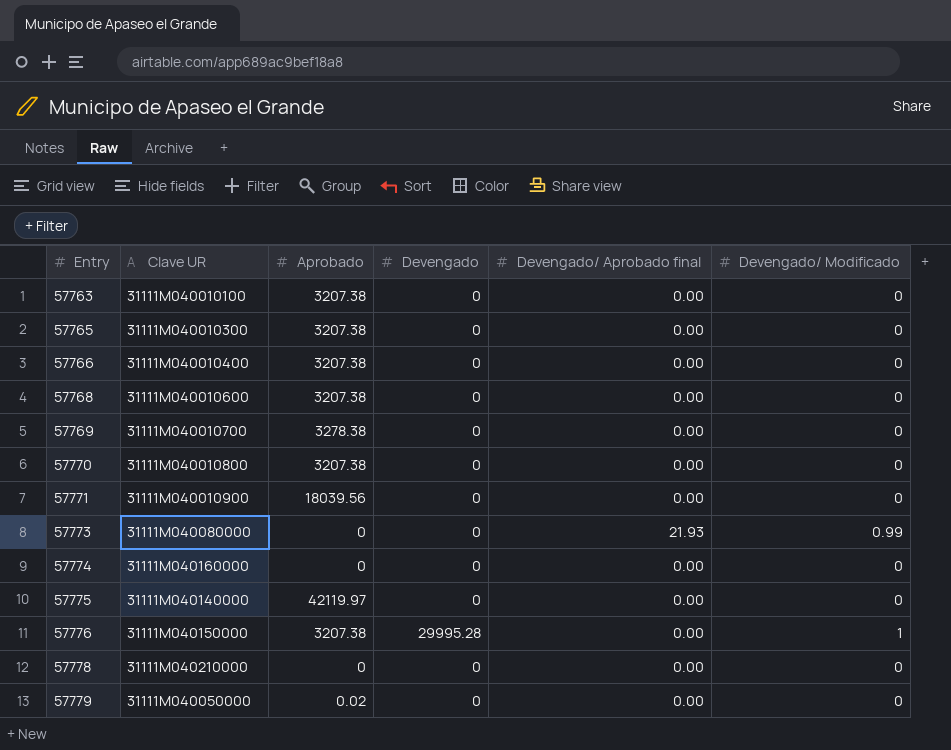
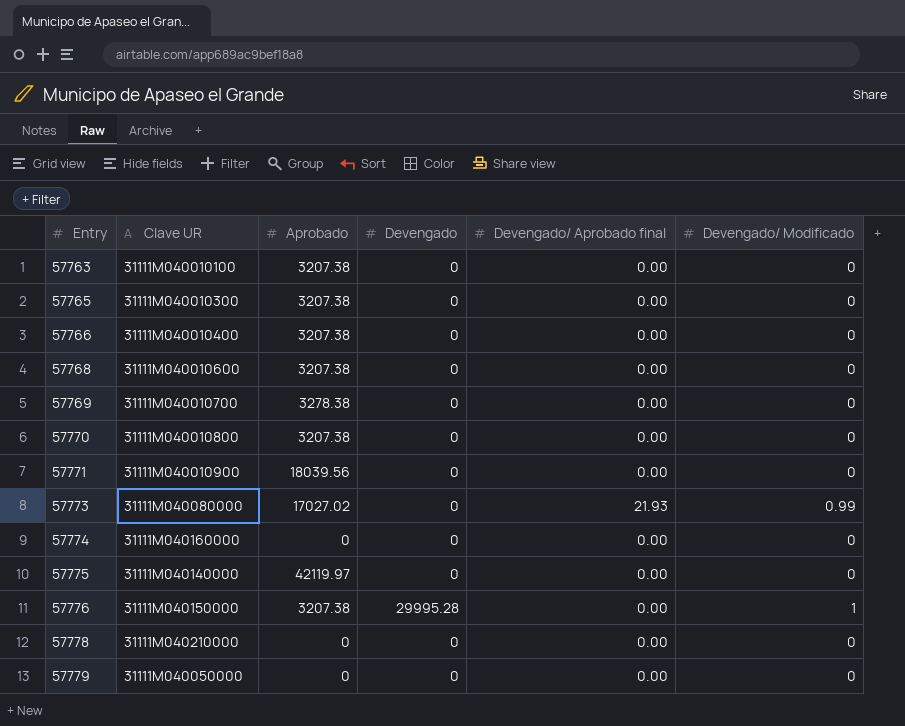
57773 | Aprobado: 0 -> 17027.02
57779 | Aprobado: 0.02 -> 0

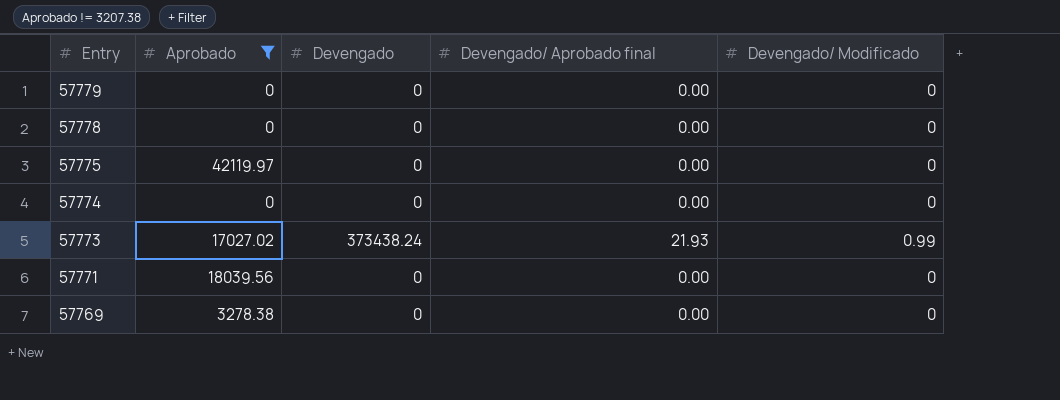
filter: none -> Aprobado != 3207.38
row order: Entry ascending -> Entry descending
column Clave UR | position: 2 -> none
57773 | Devengado: 0 -> 373438.24

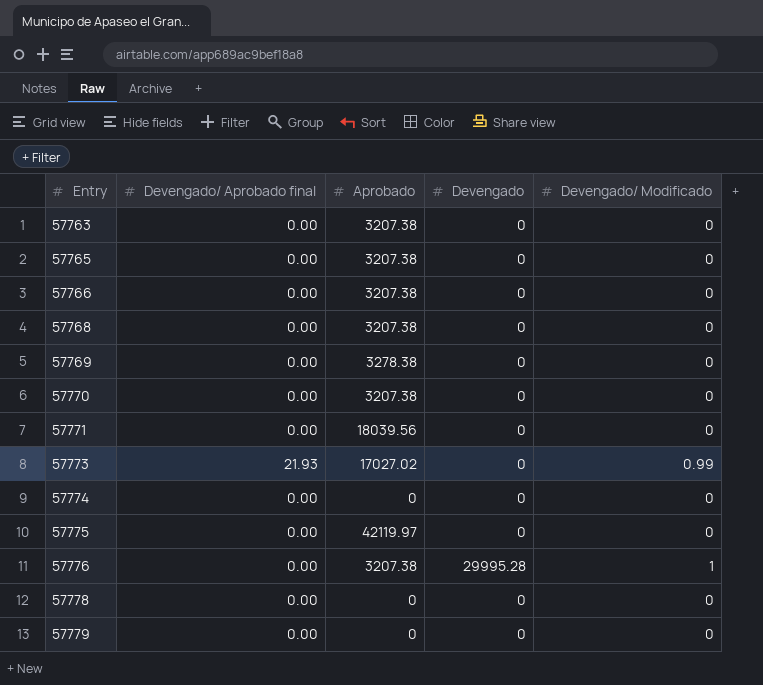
filter: Aprobado != 3207.38 -> none
row order: Entry descending -> Entry ascending
column Devengado/ Aprobado final | position: 4 -> 2
57773 | Devengado: 373438.24 -> 0

